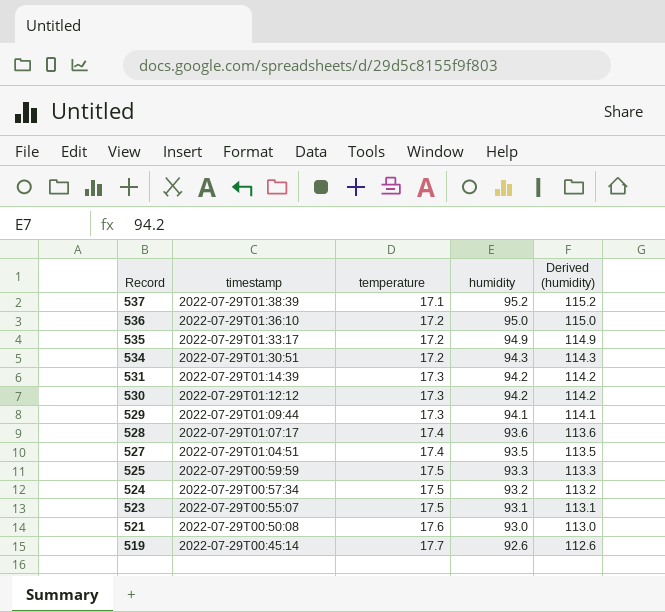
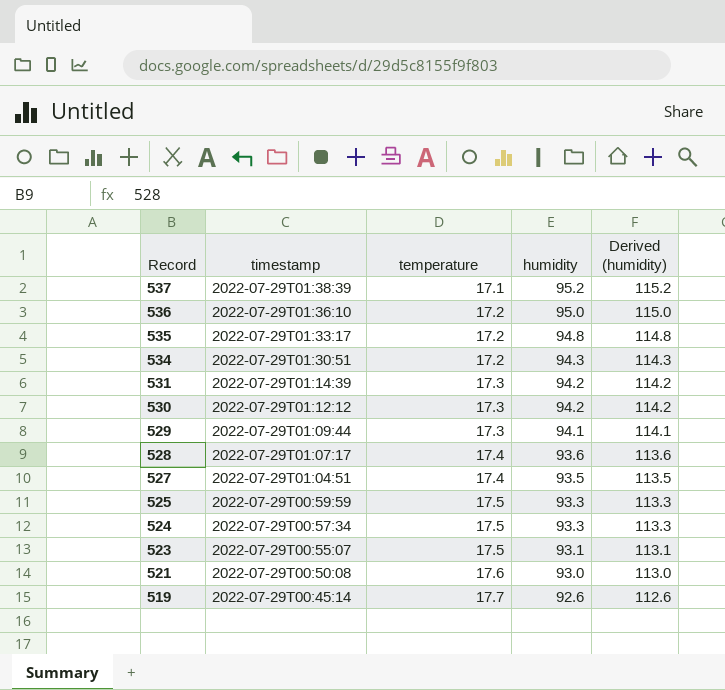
535 | humidity: 94.9 -> 94.8
535 | Derived (humidity): 114.9 -> 114.8
524 | humidity: 93.2 -> 93.3
524 | Derived (humidity): 113.2 -> 113.3

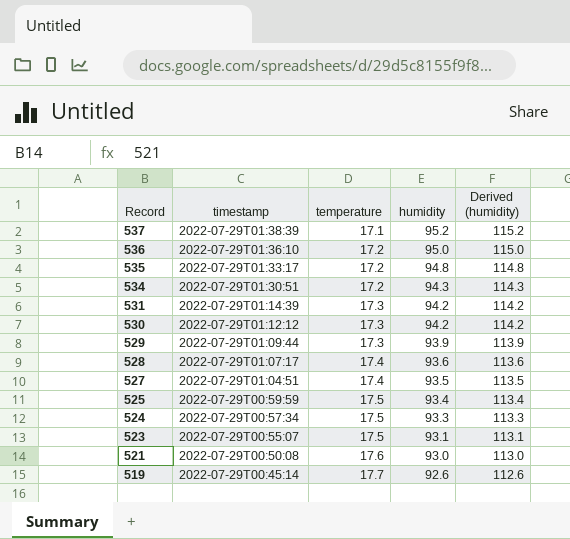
529 | humidity: 94.1 -> 93.9
529 | Derived (humidity): 114.1 -> 113.9
525 | humidity: 93.3 -> 93.4
525 | Derived (humidity): 113.3 -> 113.4

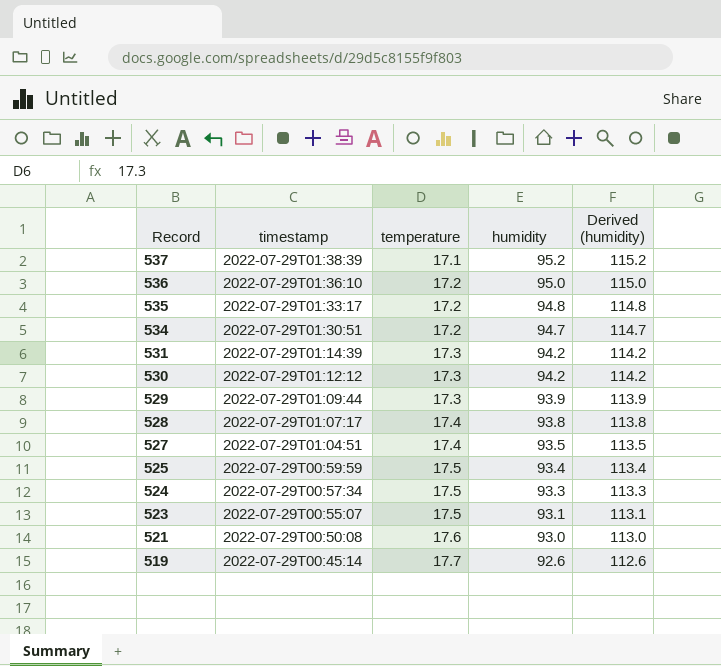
534 | humidity: 94.3 -> 94.7
534 | Derived (humidity): 114.3 -> 114.7
528 | humidity: 93.6 -> 93.8
528 | Derived (humidity): 113.6 -> 113.8

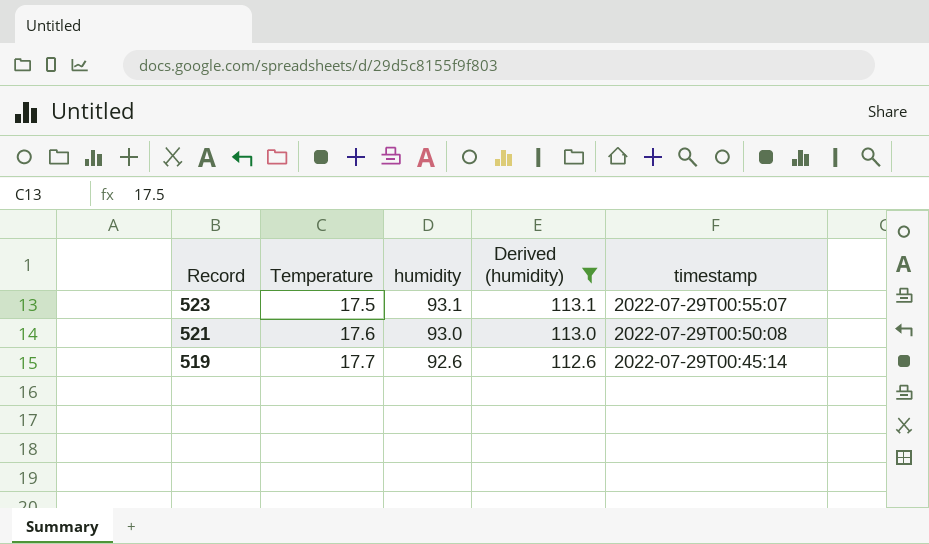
filter: none -> Derived (humidity) <= 113.1
column name: temperature -> Temperature
column timestamp | position: 2 -> 5

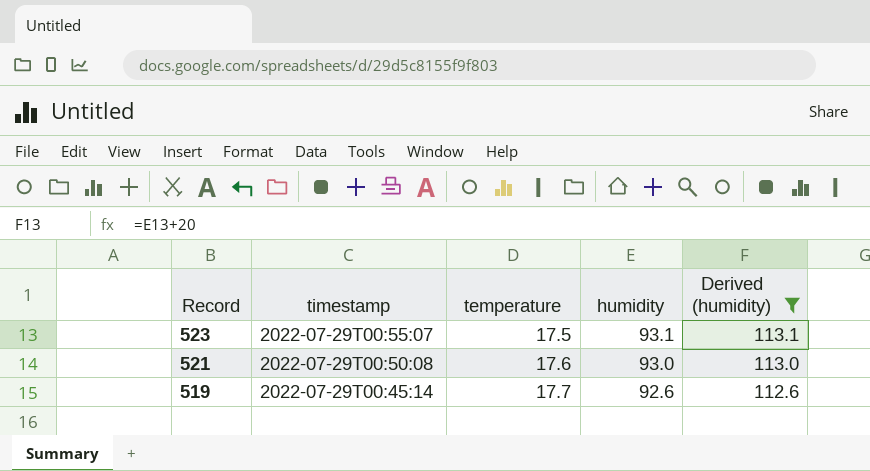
column timestamp | position: 5 -> 2
column name: Temperature -> temperature

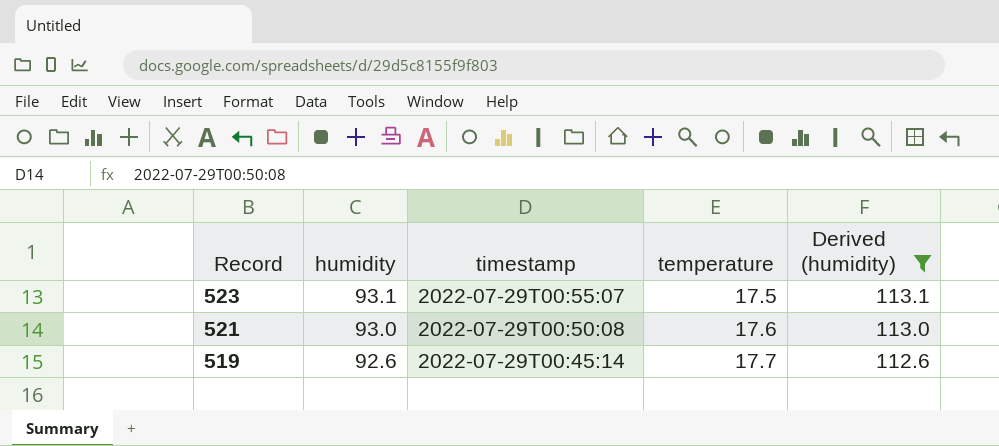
column humidity | position: 4 -> 2

